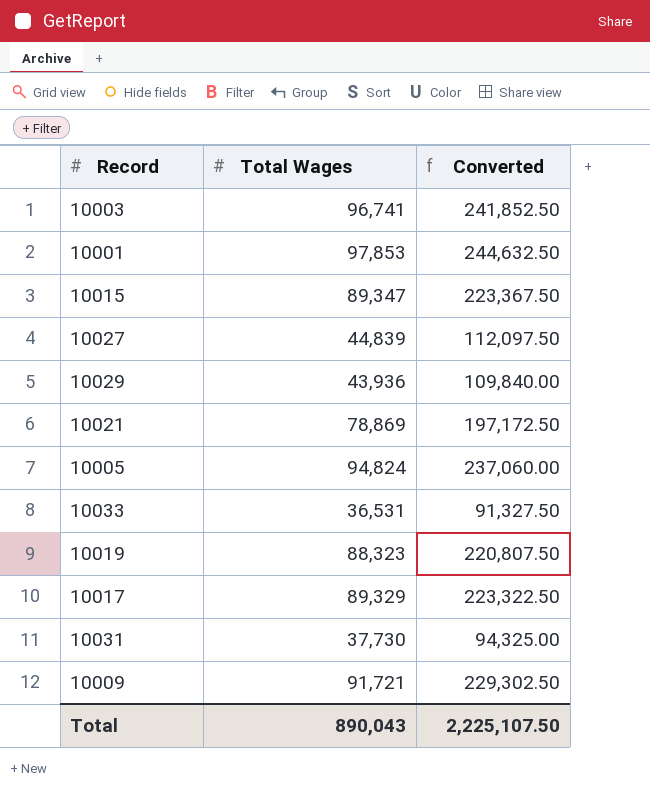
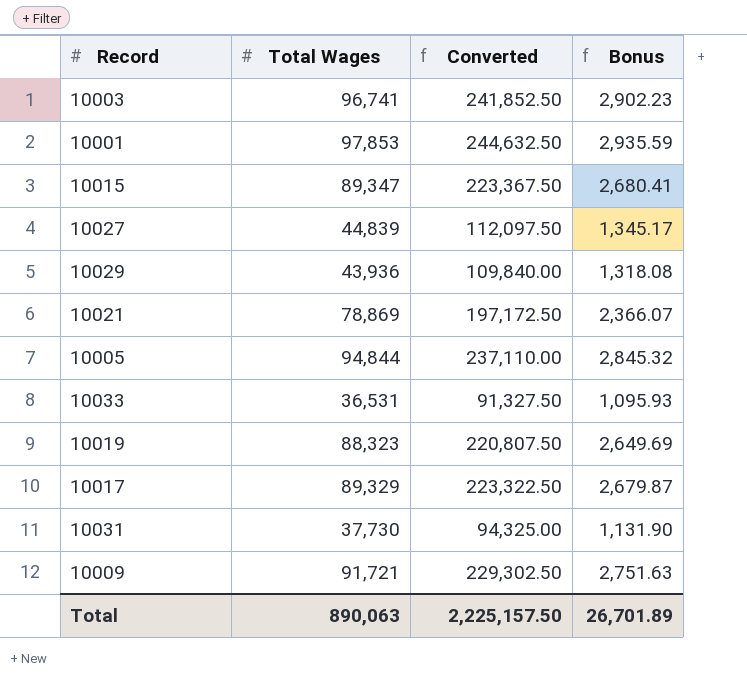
column Bonus | formula: none -> [Total Wages] * 0.03
10005 | Total Wages: 94,824 -> 94,844
10005 | Converted: 237,060.00 -> 237,110.00
Total | Total Wages: 890,043 -> 890,063
Total | Converted: 2,225,107.50 -> 2,225,157.50

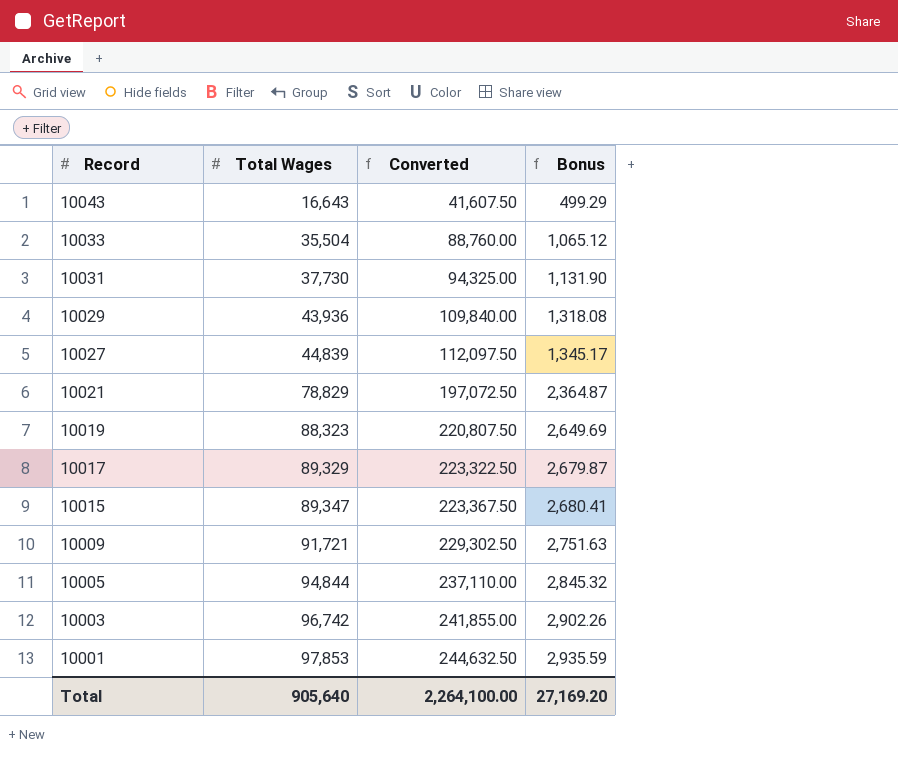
row order: none -> Record descending
row 10043: none -> 16,643 | 41,607.50 | 499.29
10033 | Total Wages: 36,531 -> 35,504
10033 | Converted: 91,327.50 -> 88,760.00
10033 | Bonus: 1,095.93 -> 1,065.12
10021 | Total Wages: 78,869 -> 78,829
10021 | Converted: 197,172.50 -> 197,072.50
10021 | Bonus: 2,366.07 -> 2,364.87
10003 | Total Wages: 96,741 -> 96,742
10003 | Converted: 241,852.50 -> 241,855.00
10003 | Bonus: 2,902.23 -> 2,902.26
Total | Total Wages: 890,063 -> 905,640
Total | Converted: 2,225,157.50 -> 2,264,100.00
Total | Bonus: 26,701.89 -> 27,169.20

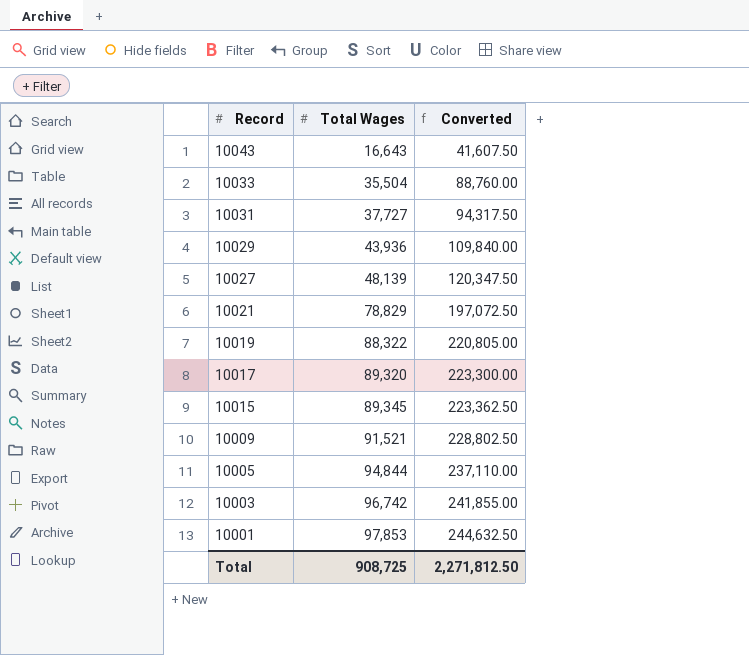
column Bonus | formula: [Total Wages] * 0.03 -> none
10031 | Total Wages: 37,730 -> 37,727
10031 | Converted: 94,325.00 -> 94,317.50
10027 | Total Wages: 44,839 -> 48,139
10027 | Converted: 112,097.50 -> 120,347.50
10019 | Total Wages: 88,323 -> 88,322
10019 | Converted: 220,807.50 -> 220,805.00
10017 | Total Wages: 89,329 -> 89,320
10017 | Converted: 223,322.50 -> 223,300.00
10015 | Total Wages: 89,347 -> 89,345
10015 | Converted: 223,367.50 -> 223,362.50
10009 | Total Wages: 91,721 -> 91,521
10009 | Converted: 229,302.50 -> 228,802.50
Total | Total Wages: 905,640 -> 908,725
Total | Converted: 2,264,100.00 -> 2,271,812.50

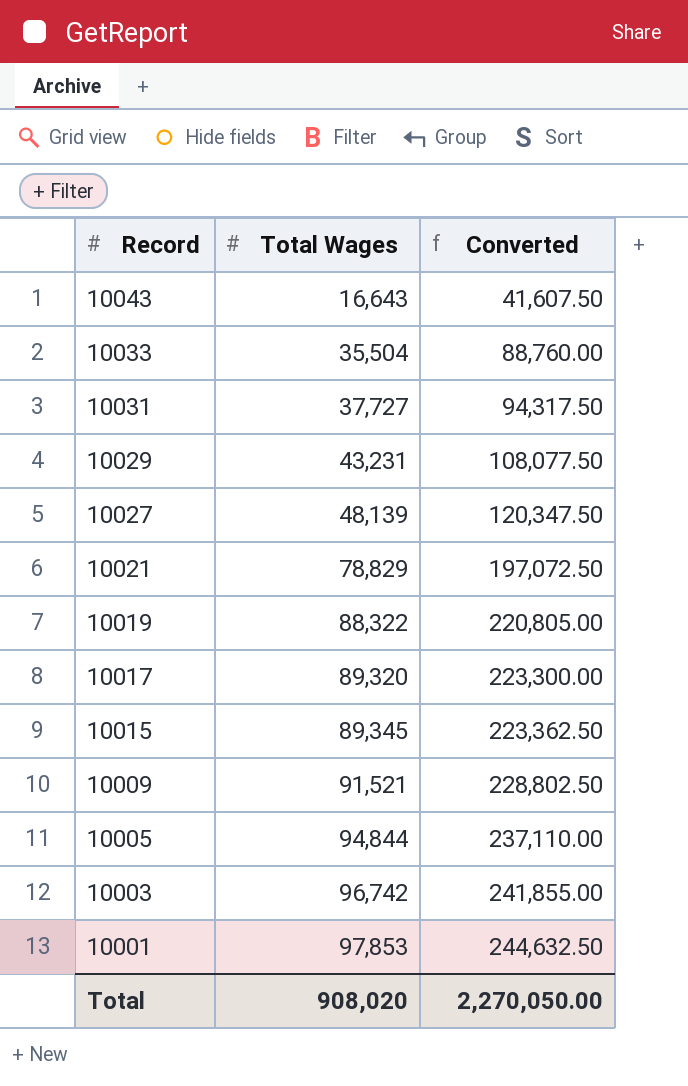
10029 | Total Wages: 43,936 -> 43,231
10029 | Converted: 109,840.00 -> 108,077.50
Total | Total Wages: 908,725 -> 908,020
Total | Converted: 2,271,812.50 -> 2,270,050.00

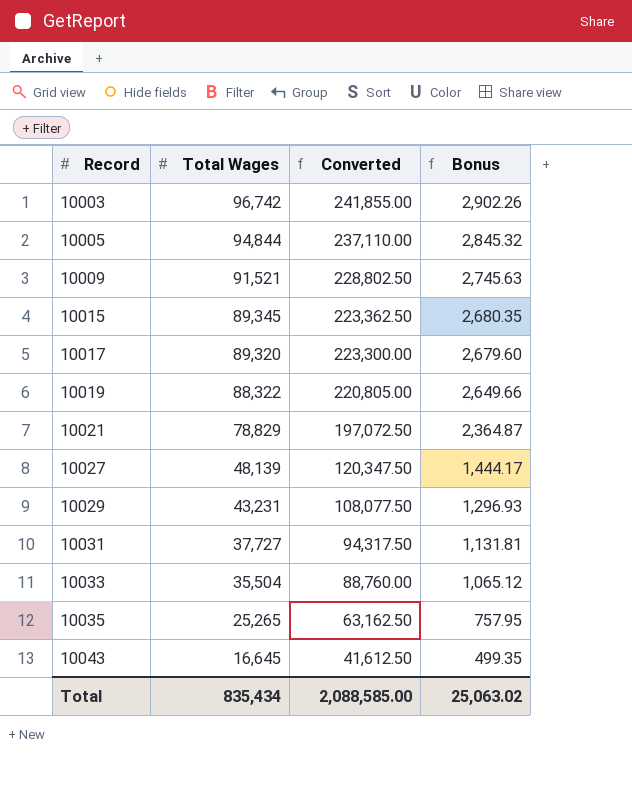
row order: Record descending -> Record ascending
column Bonus | formula: none -> [Total Wages] * 0.03
row 10001: 97,853 | 244,632.50 -> none
row 10035: none -> 25,265 | 63,162.50 | 757.95
10043 | Total Wages: 16,643 -> 16,645
10043 | Converted: 41,607.50 -> 41,612.50
Total | Total Wages: 908,020 -> 835,434
Total | Converted: 2,270,050.00 -> 2,088,585.00

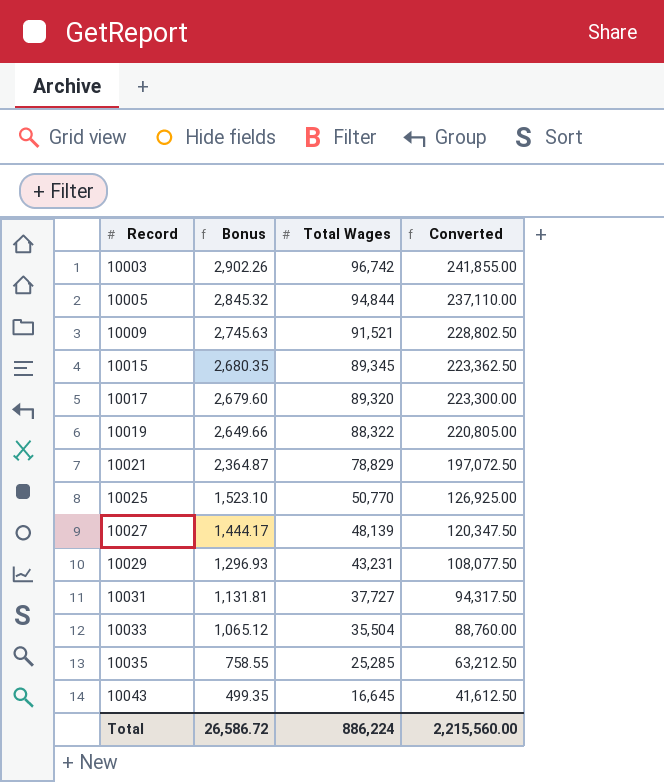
column Bonus | position: 4 -> 2
row 10025: none -> 1,523.10 | 50,770 | 126,925.00
10035 | Bonus: 757.95 -> 758.55
10035 | Total Wages: 25,265 -> 25,285
10035 | Converted: 63,162.50 -> 63,212.50
Total | Bonus: 25,063.02 -> 26,586.72
Total | Total Wages: 835,434 -> 886,224
Total | Converted: 2,088,585.00 -> 2,215,560.00

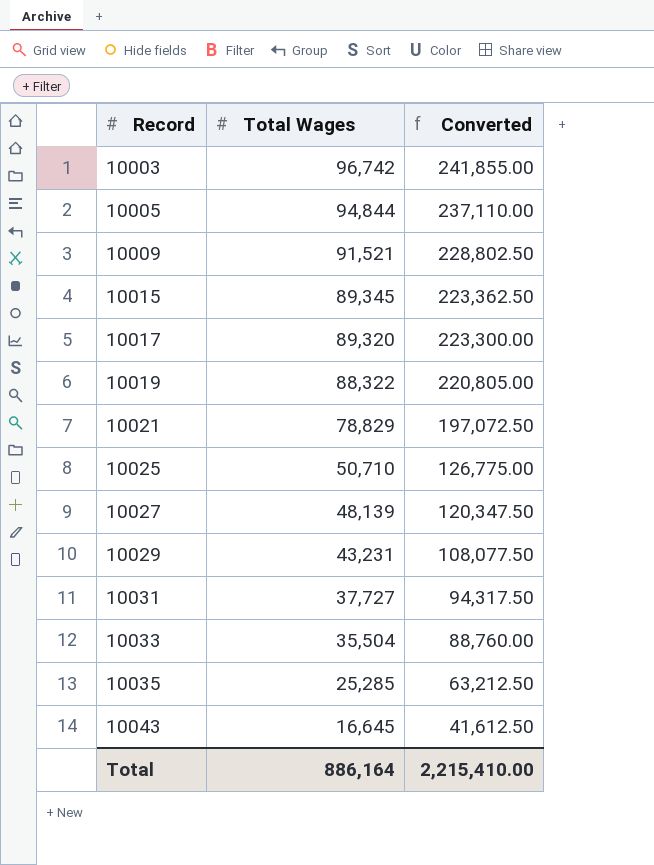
column Bonus | formula: [Total Wages] * 0.03 -> none
10025 | Total Wages: 50,770 -> 50,710
10025 | Converted: 126,925.00 -> 126,775.00
Total | Total Wages: 886,224 -> 886,164
Total | Converted: 2,215,560.00 -> 2,215,410.00

